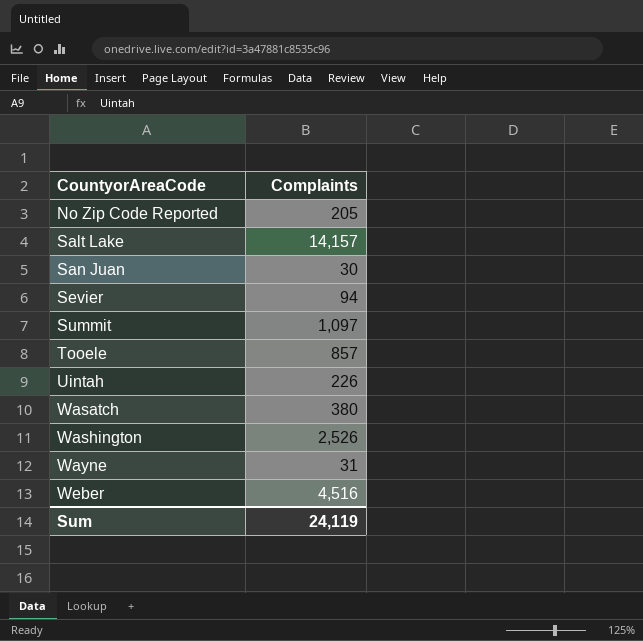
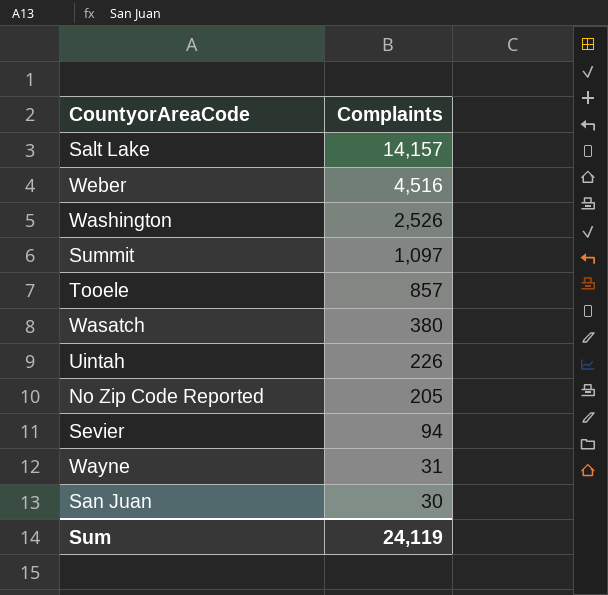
row order: CountyorAreaCode ascending -> Complaints descending

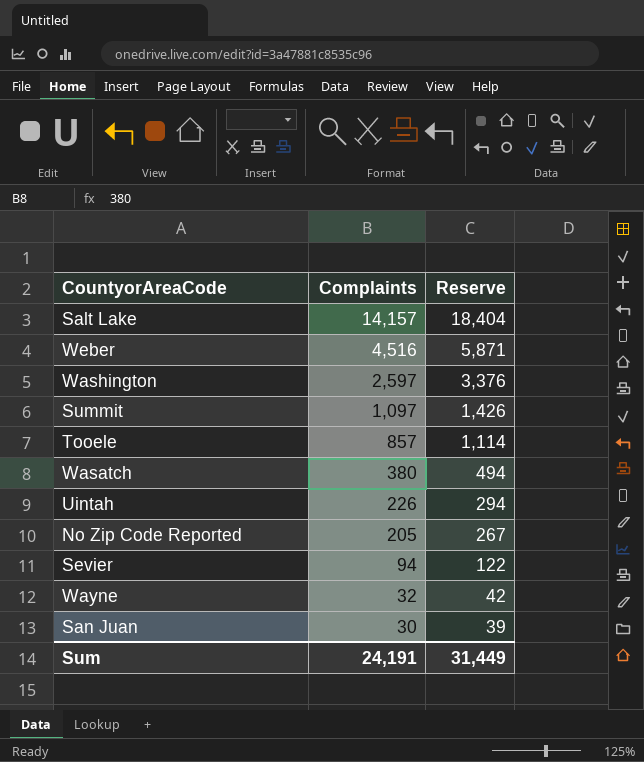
column Reserve | formula: none -> [Complaints] * 1.3
Washington | Complaints: 2,526 -> 2,597
Wayne | Complaints: 31 -> 32
Sum | Complaints: 24,119 -> 24,191

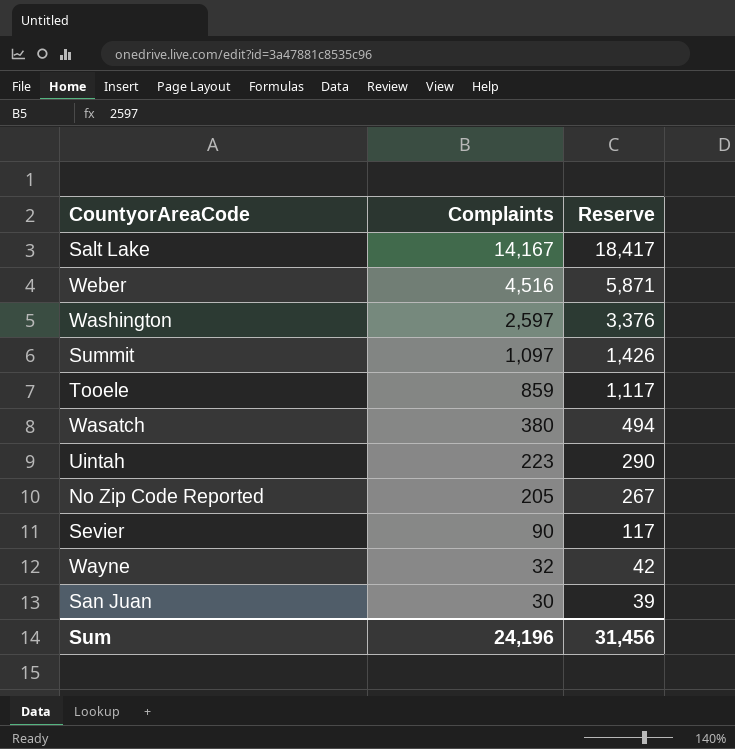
Salt Lake | Complaints: 14,157 -> 14,167
Salt Lake | Reserve: 18,404 -> 18,417
Tooele | Complaints: 857 -> 859
Tooele | Reserve: 1,114 -> 1,117
Uintah | Complaints: 226 -> 223
Uintah | Reserve: 294 -> 290
Sevier | Complaints: 94 -> 90
Sevier | Reserve: 122 -> 117
Sum | Complaints: 24,191 -> 24,196
Sum | Reserve: 31,449 -> 31,456

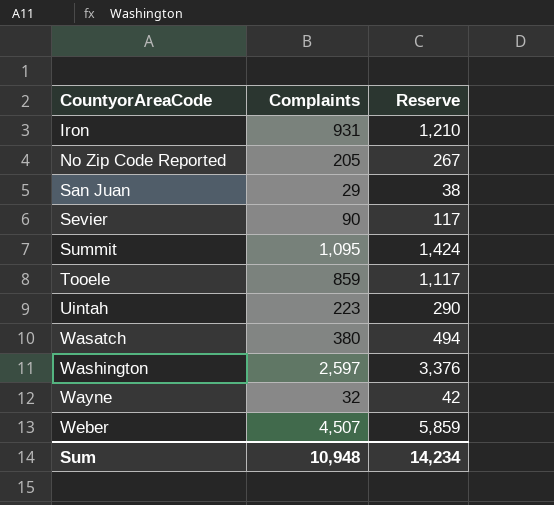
row order: Complaints descending -> CountyorAreaCode ascending
row Salt Lake: 14,167 | 18,417 -> none
row Iron: none -> 931 | 1,210
San Juan | Complaints: 30 -> 29
San Juan | Reserve: 39 -> 38
Summit | Complaints: 1,097 -> 1,095
Summit | Reserve: 1,426 -> 1,424
Weber | Complaints: 4,516 -> 4,507
Weber | Reserve: 5,871 -> 5,859
Sum | Complaints: 24,196 -> 10,948
Sum | Reserve: 31,456 -> 14,234

